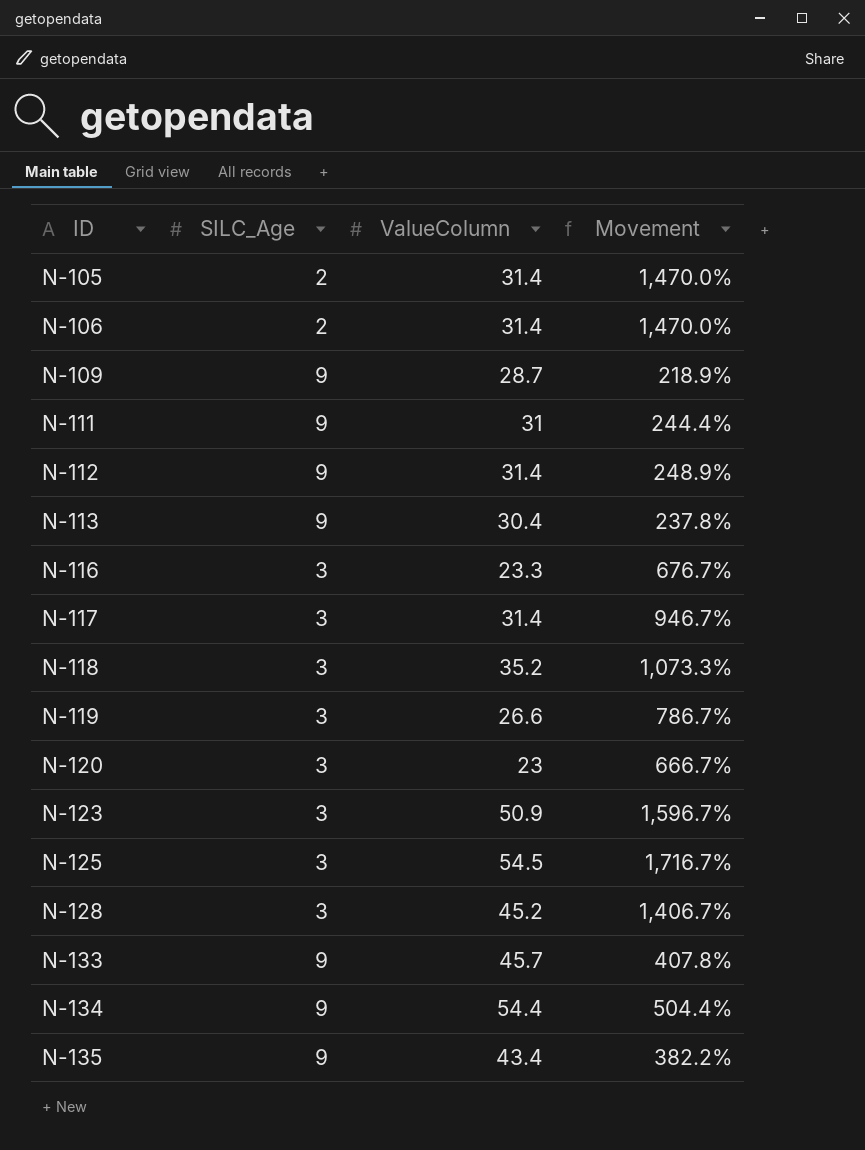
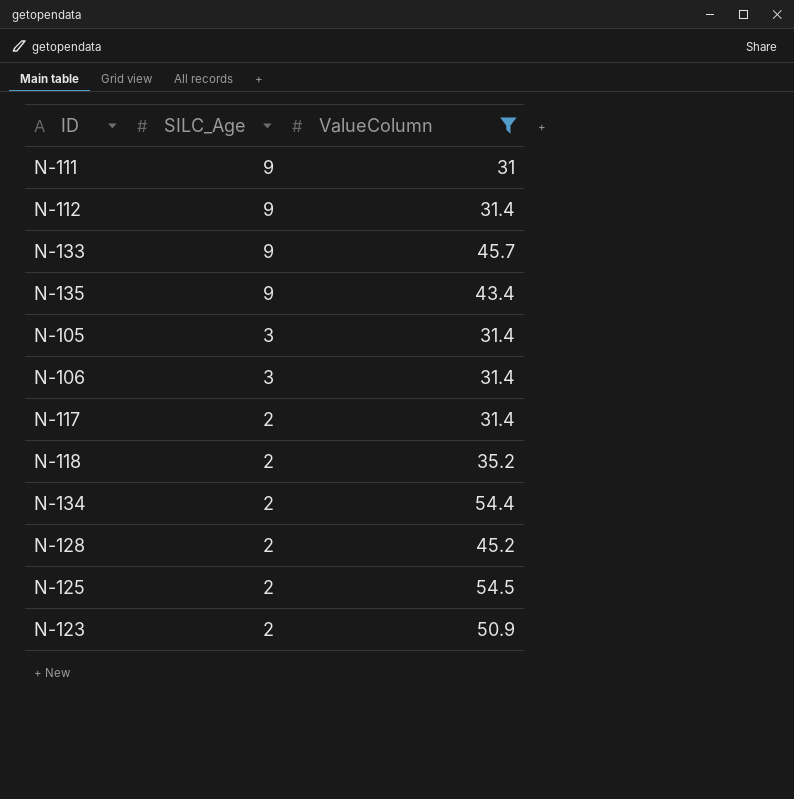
filter: none -> ValueColumn >= 31
row order: ID ascending -> SILC_Age descending
column Movement | formula: ([ValueColumn] - [SILC_Age]) / [SILC_Age] -> none
N-105 | SILC_Age: 2 -> 3
N-106 | SILC_Age: 2 -> 3
N-117 | SILC_Age: 3 -> 2
N-118 | SILC_Age: 3 -> 2
N-134 | SILC_Age: 9 -> 2
N-128 | SILC_Age: 3 -> 2
N-125 | SILC_Age: 3 -> 2
N-123 | SILC_Age: 3 -> 2

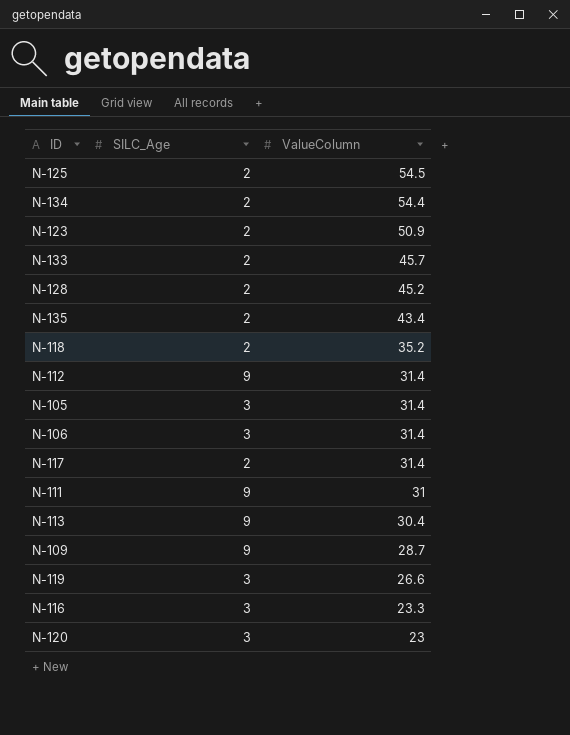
filter: ValueColumn >= 31 -> none
row order: SILC_Age descending -> ValueColumn descending
N-133 | SILC_Age: 9 -> 2
N-135 | SILC_Age: 9 -> 2

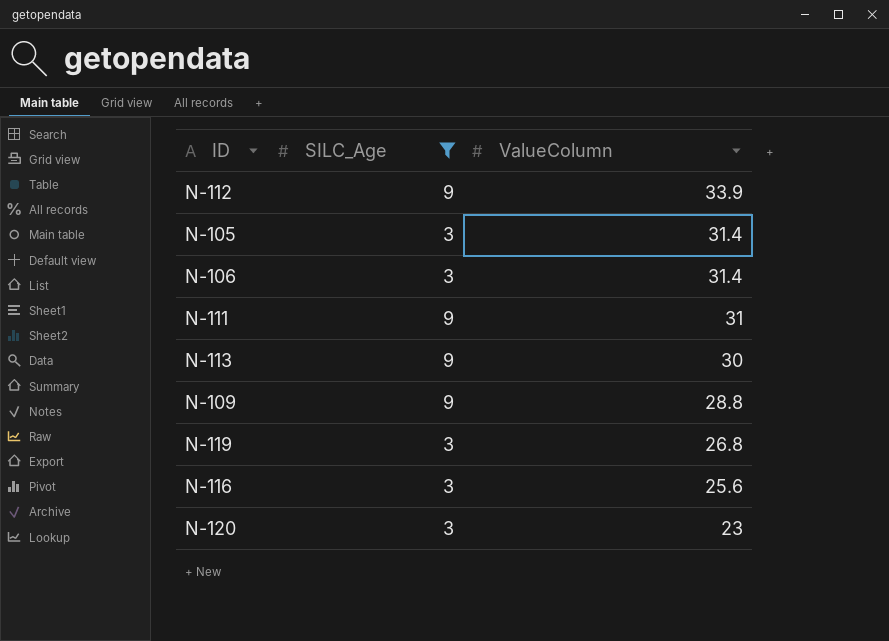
filter: none -> SILC_Age != 2
N-112 | ValueColumn: 31.4 -> 33.9
N-113 | ValueColumn: 30.4 -> 30
N-109 | ValueColumn: 28.7 -> 28.8
N-119 | ValueColumn: 26.6 -> 26.8
N-116 | ValueColumn: 23.3 -> 25.6

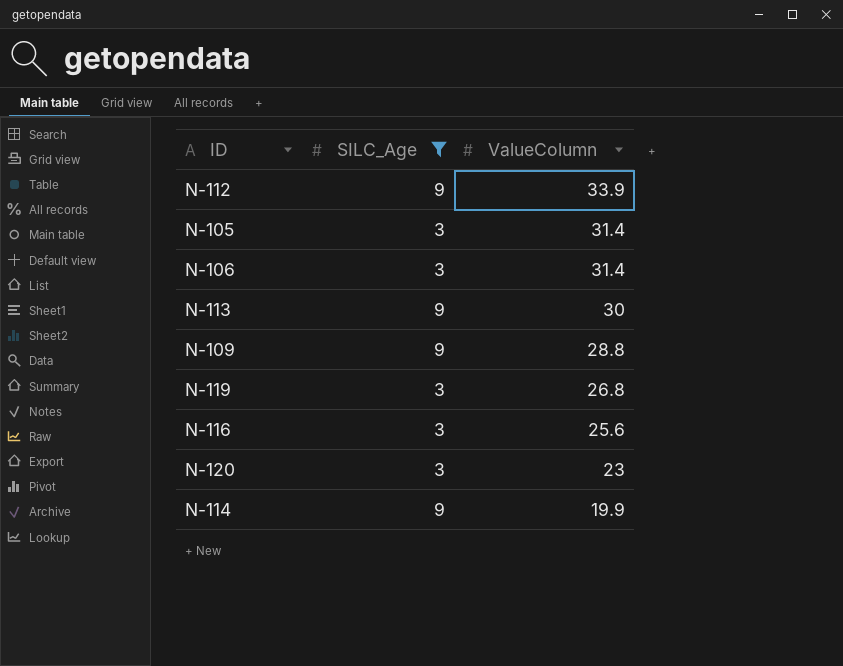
row N-111: 9 | 31 -> none
row N-114: none -> 9 | 19.9

